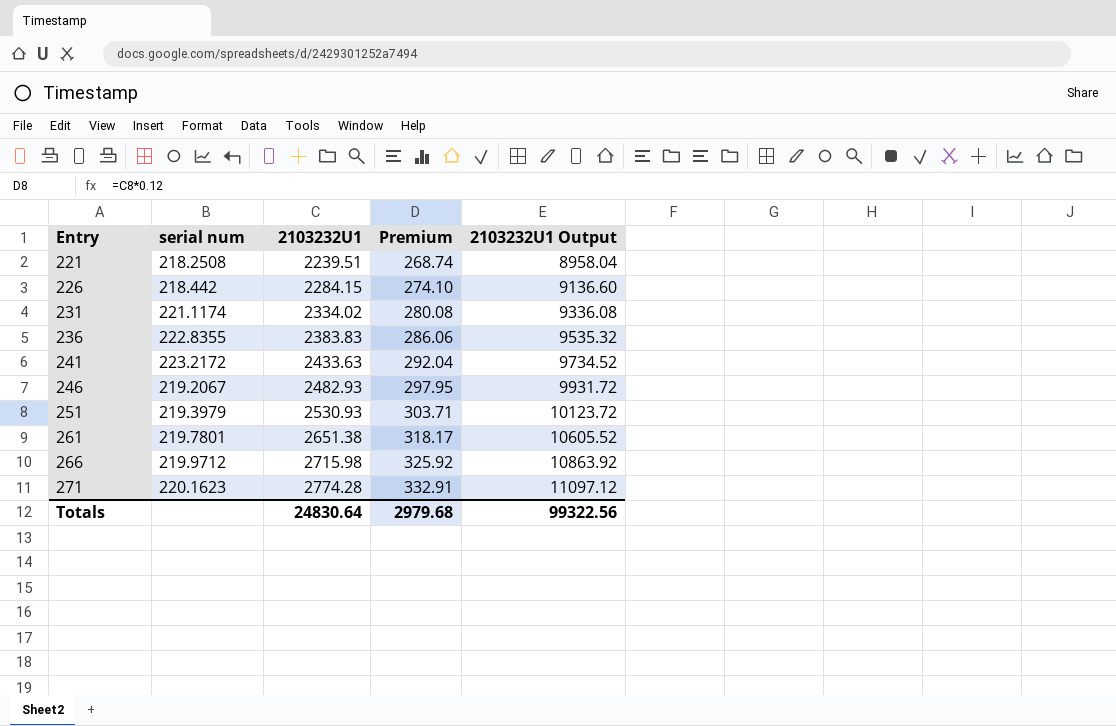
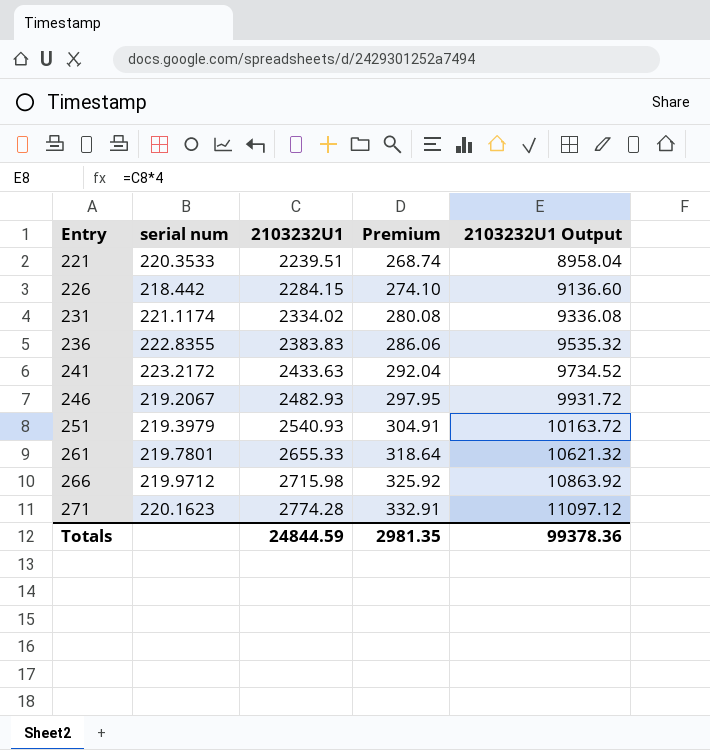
221 | serial num: 218.2508 -> 220.3533
251 | 2103232U1: 2530.93 -> 2540.93
251 | Premium: 303.71 -> 304.91
251 | 2103232U1 Output: 10123.72 -> 10163.72
261 | 2103232U1: 2651.38 -> 2655.33
261 | Premium: 318.17 -> 318.64
261 | 2103232U1 Output: 10605.52 -> 10621.32
Totals | 2103232U1: 24830.64 -> 24844.59
Totals | Premium: 2979.68 -> 2981.35
Totals | 2103232U1 Output: 99322.56 -> 99378.36

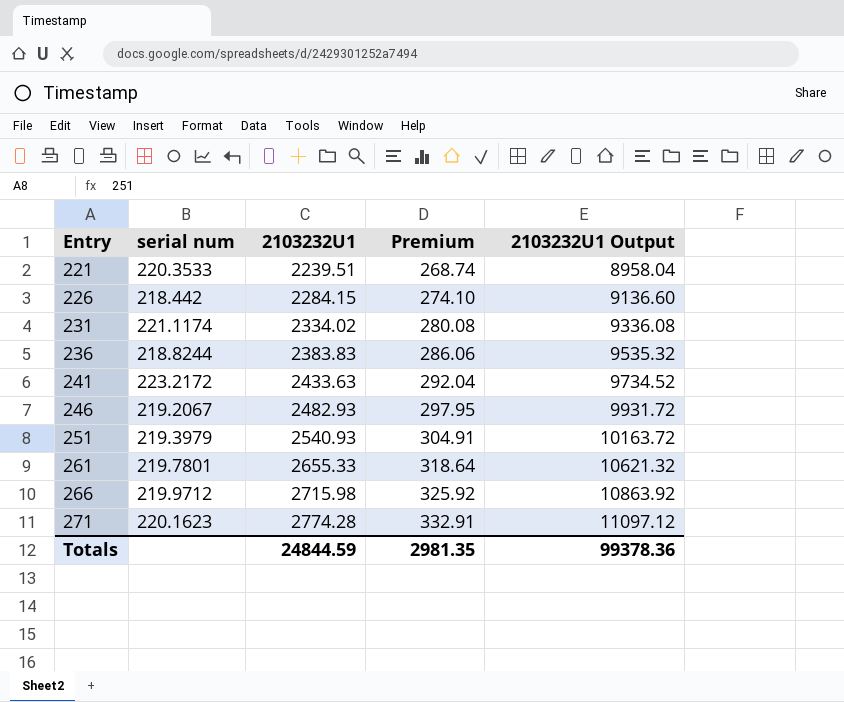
236 | serial num: 222.8355 -> 218.8244

